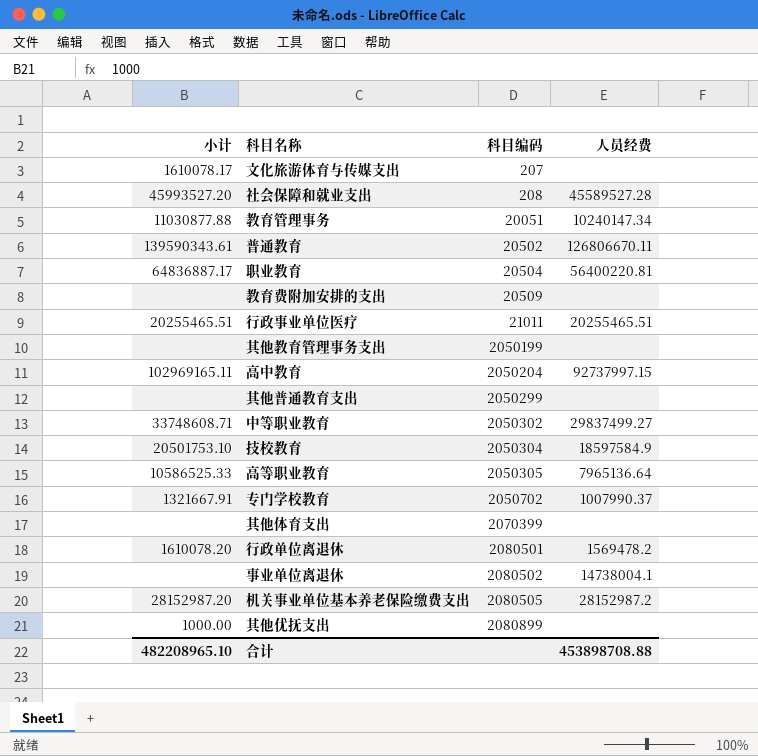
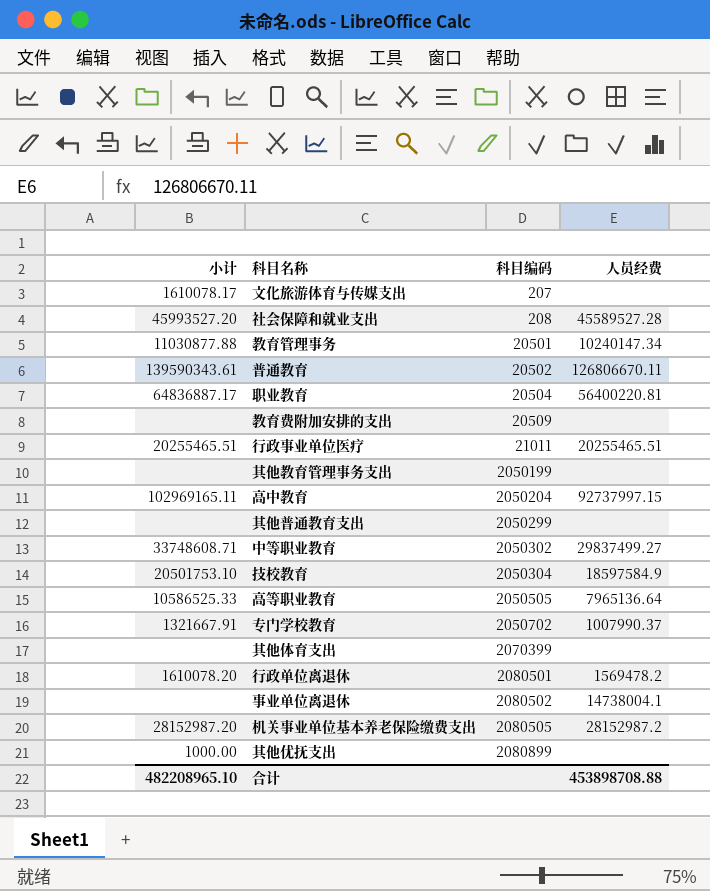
教育管理事务 | 科目编码: 20051 -> 20501
高等职业教育 | 科目编码: 2050305 -> 2050505

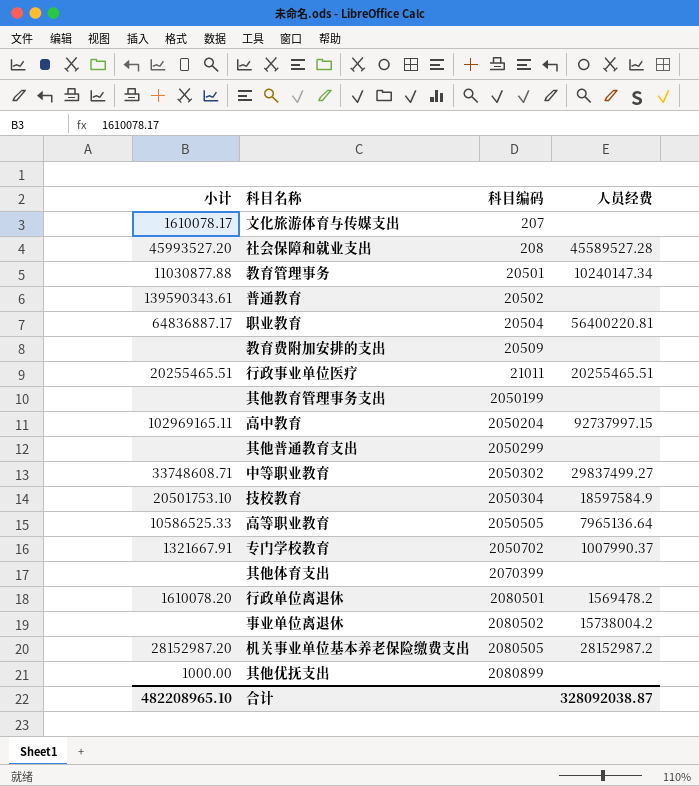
普通教育 | 人员经费: 126806670.11 -> none
事业单位离退休 | 人员经费: 14738004.1 -> 15738004.2
合计 | 人员经费: 453898708.88 -> 328092038.87

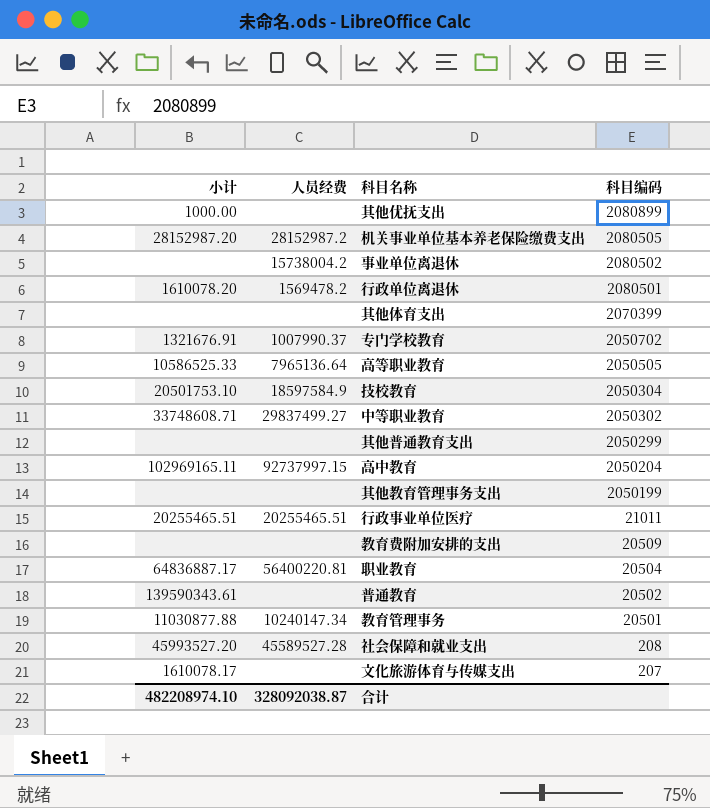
row order: 科目编码 ascending -> 科目编码 descending
column 人员经费 | position: 4 -> 2
专门学校教育 | 小计: 1321667.91 -> 1321676.91
合计 | 小计: 482208965.10 -> 482208974.10

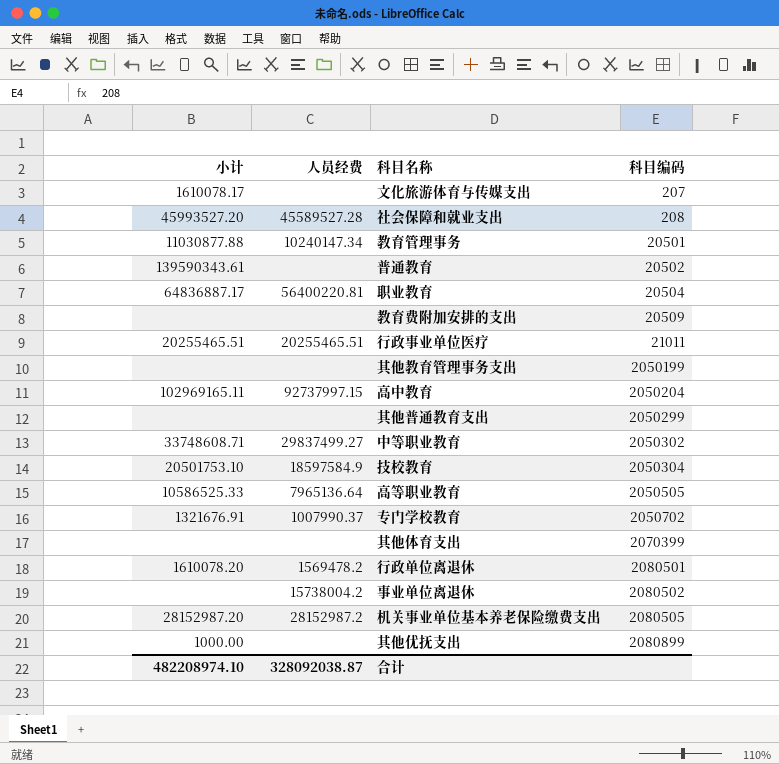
row order: 科目编码 descending -> 科目编码 ascending

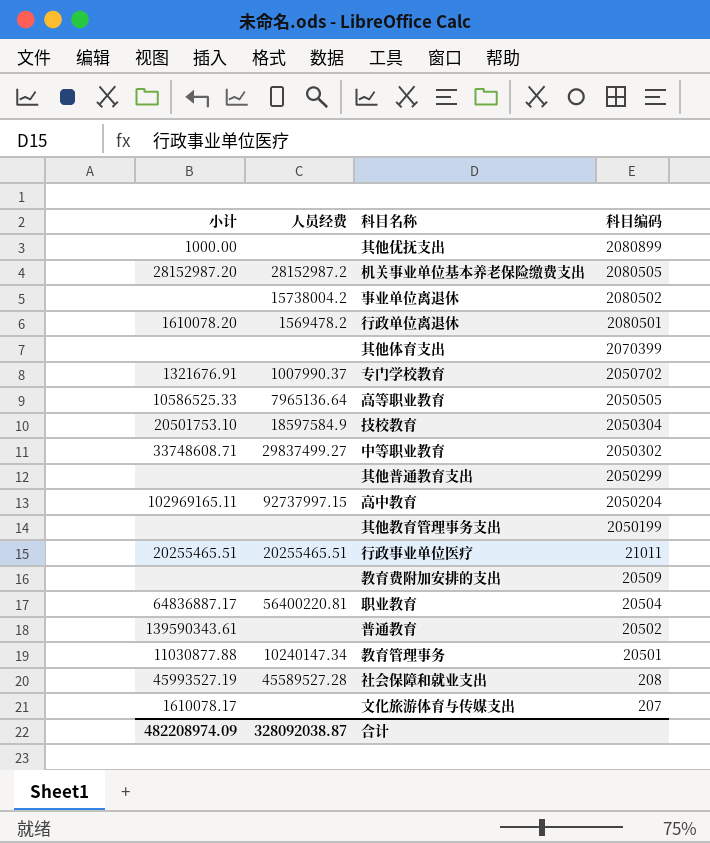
row order: 科目编码 ascending -> 科目编码 descending
社会保障和就业支出 | 小计: 45993527.20 -> 45993527.19
合计 | 小计: 482208974.10 -> 482208974.09

